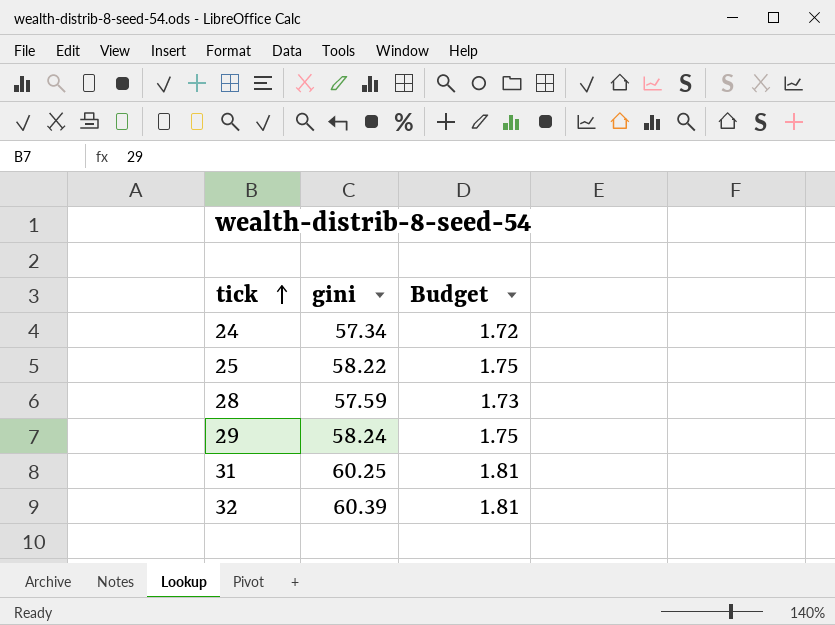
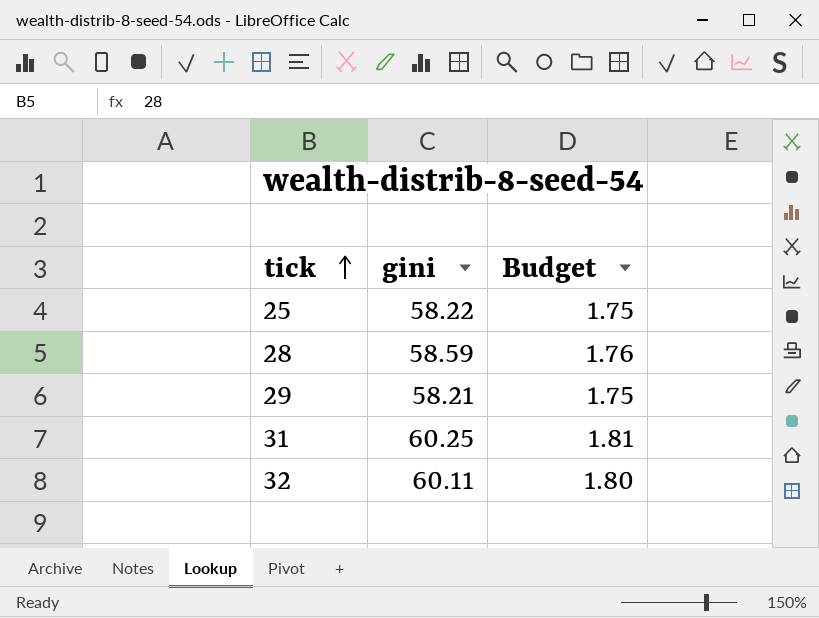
row 24: 57.34 | 1.72 -> none
28 | gini: 57.59 -> 58.59
28 | Budget: 1.73 -> 1.76
29 | gini: 58.24 -> 58.21
32 | gini: 60.39 -> 60.11
32 | Budget: 1.81 -> 1.80

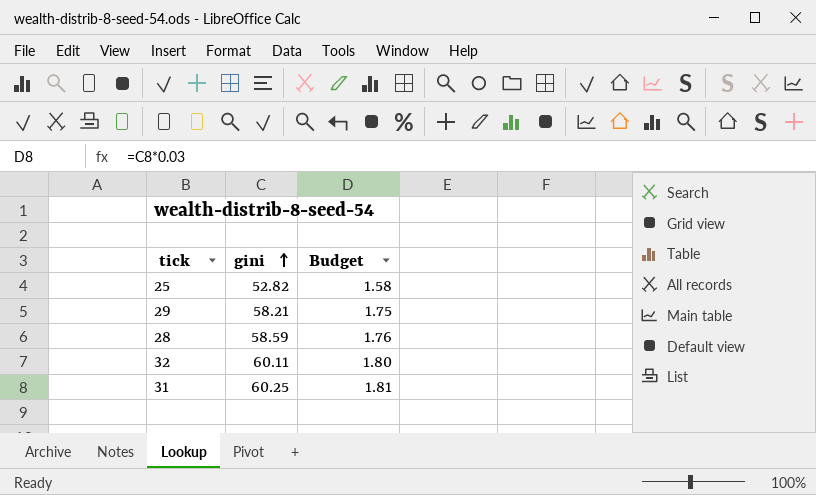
row order: tick ascending -> gini ascending
25 | gini: 58.22 -> 52.82
25 | Budget: 1.75 -> 1.58

